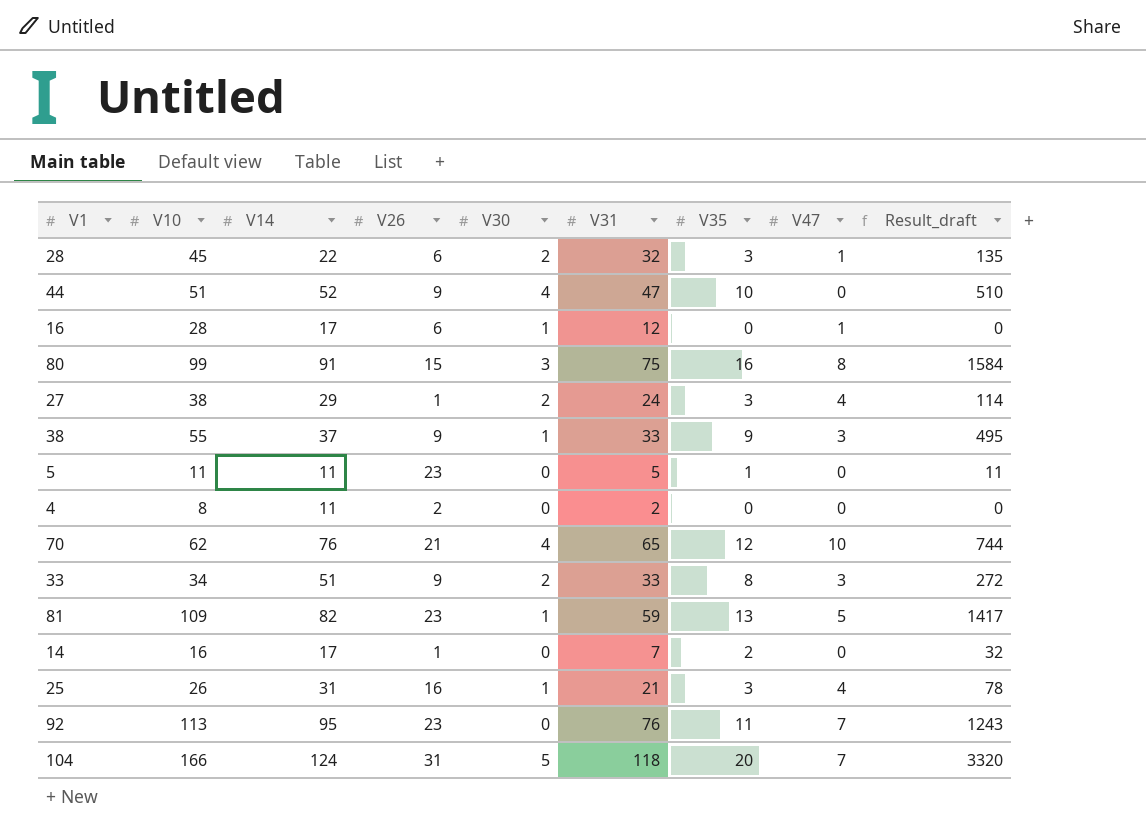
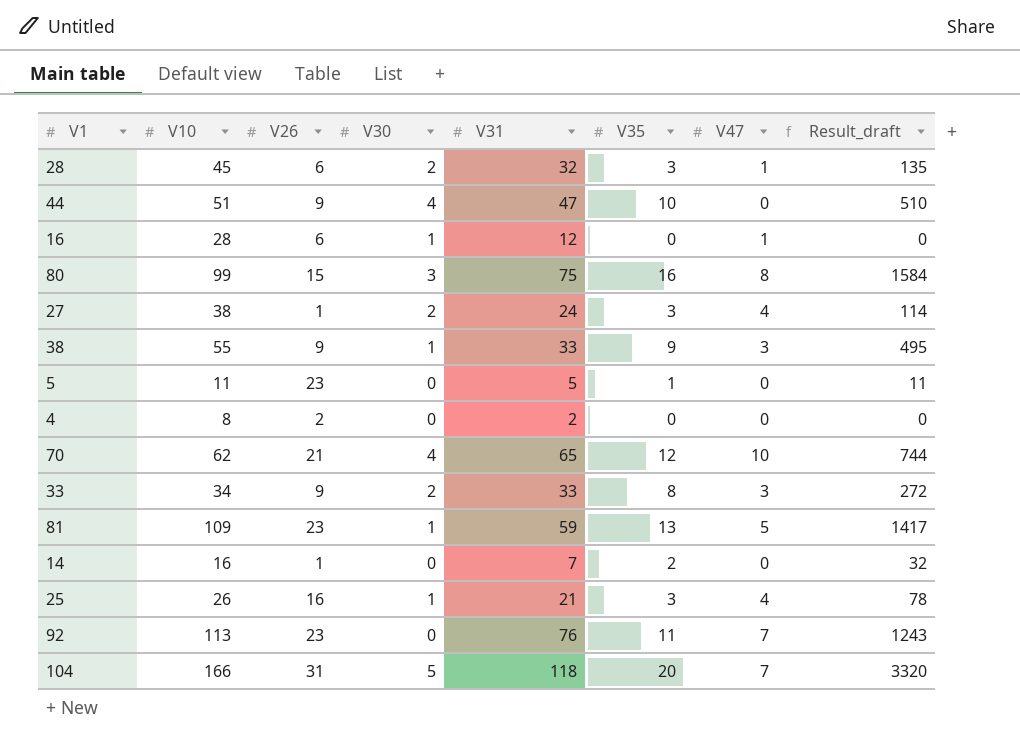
column V14 | position: 3 -> none

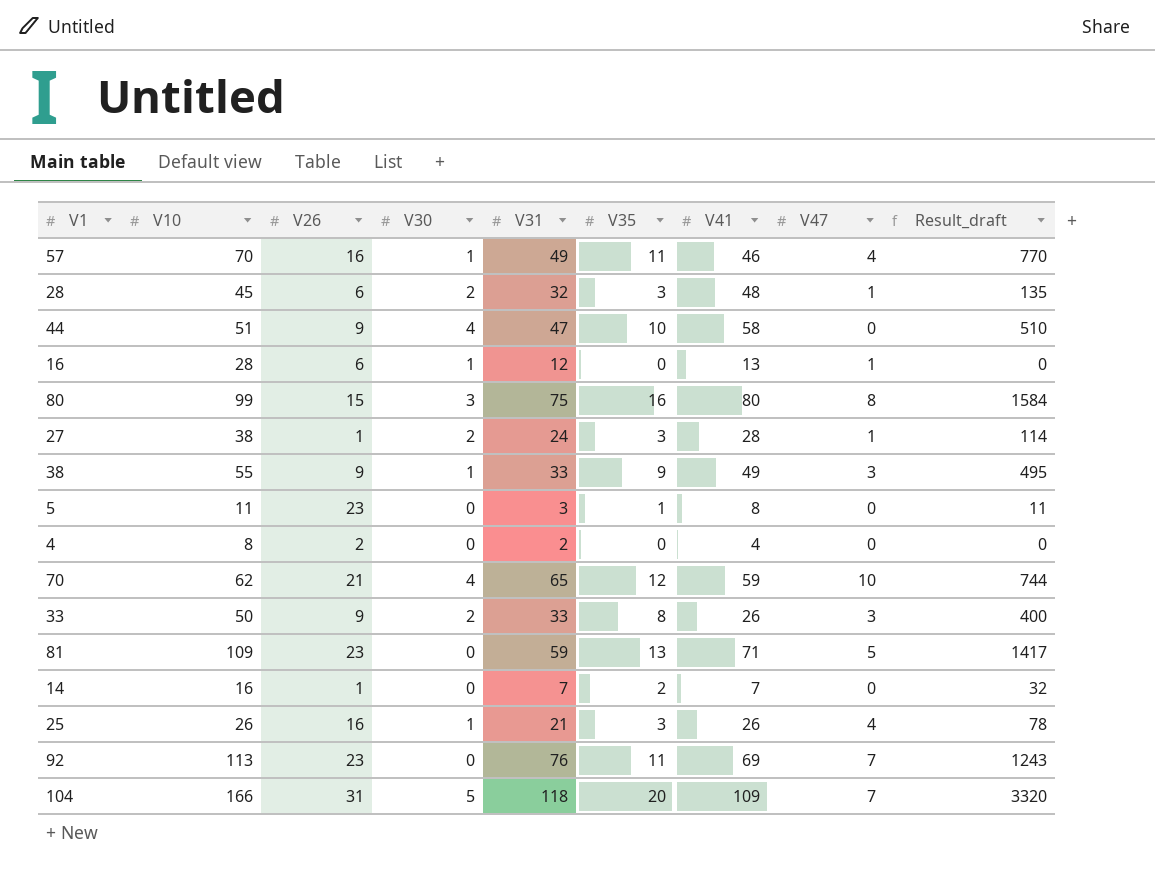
column V41 | position: none -> 7
row 57: none -> 70 | 16 | 1 | 49 | 11 | 46 | 4 | 770
27 | V47: 4 -> 1
5 | V31: 5 -> 3
33 | V10: 34 -> 50
33 | Result_draft: 272 -> 400
81 | V30: 1 -> 0

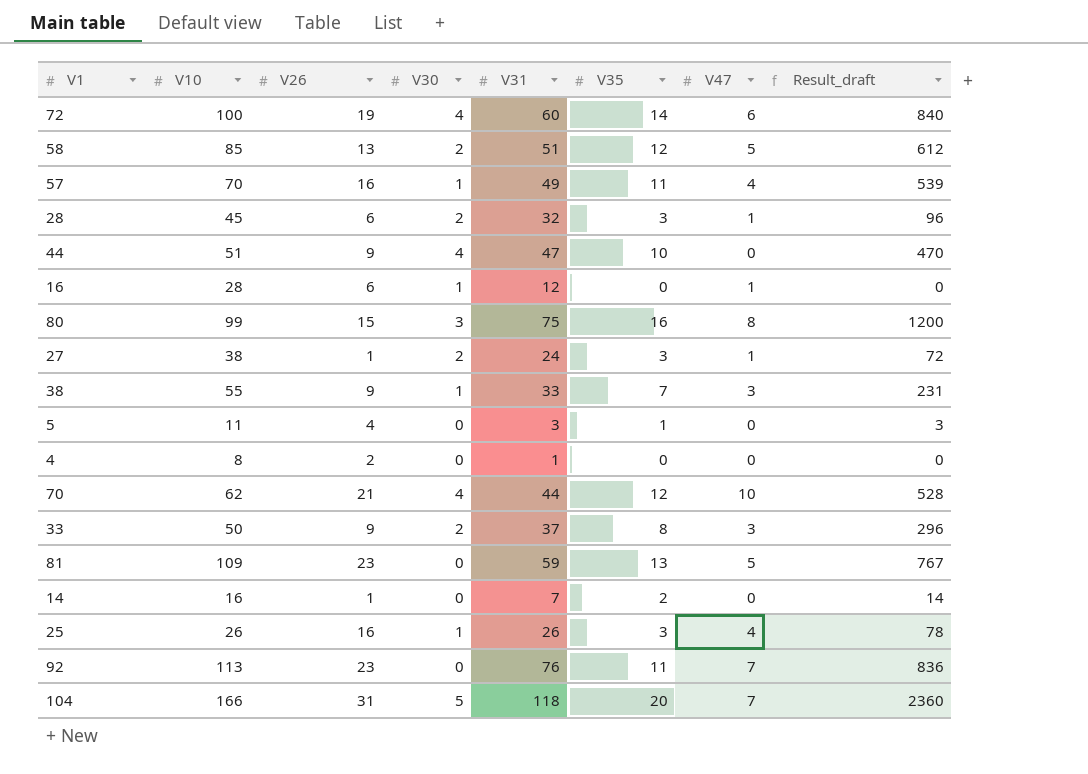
column V41 | position: 7 -> none
column Result_draft | formula: [V10] * [V35] -> [V31] * [V35]
row 72: none -> 100 | 19 | 4 | 60 | 14 | 6 | 840
row 58: none -> 85 | 13 | 2 | 51 | 12 | 5 | 612
38 | V35: 9 -> 7
5 | V26: 23 -> 4
4 | V31: 2 -> 1
70 | V31: 65 -> 44
33 | V31: 33 -> 37
25 | V31: 21 -> 26

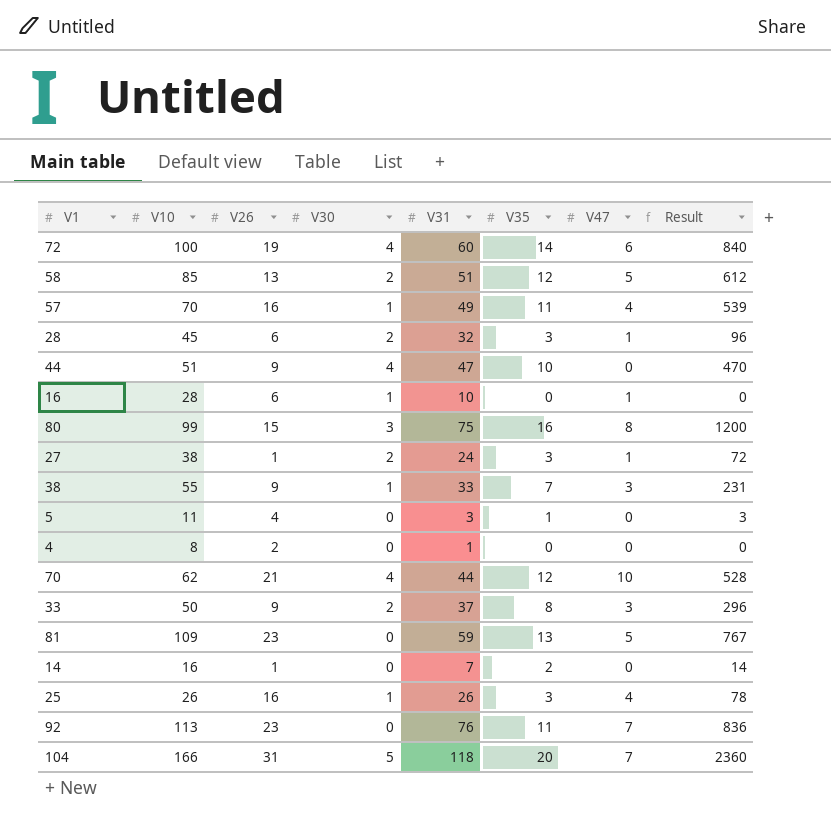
column name: Result_draft -> Result
16 | V31: 12 -> 10

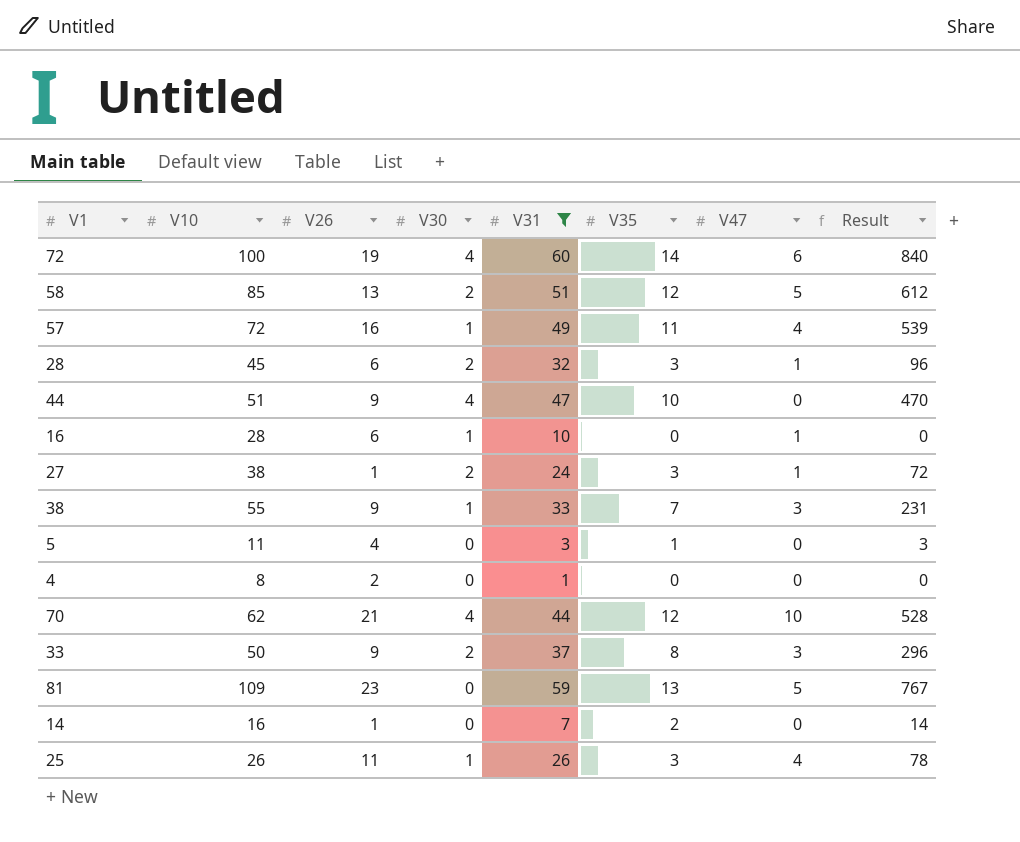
filter: none -> V31 <= 60
57 | V10: 70 -> 72
25 | V26: 16 -> 11

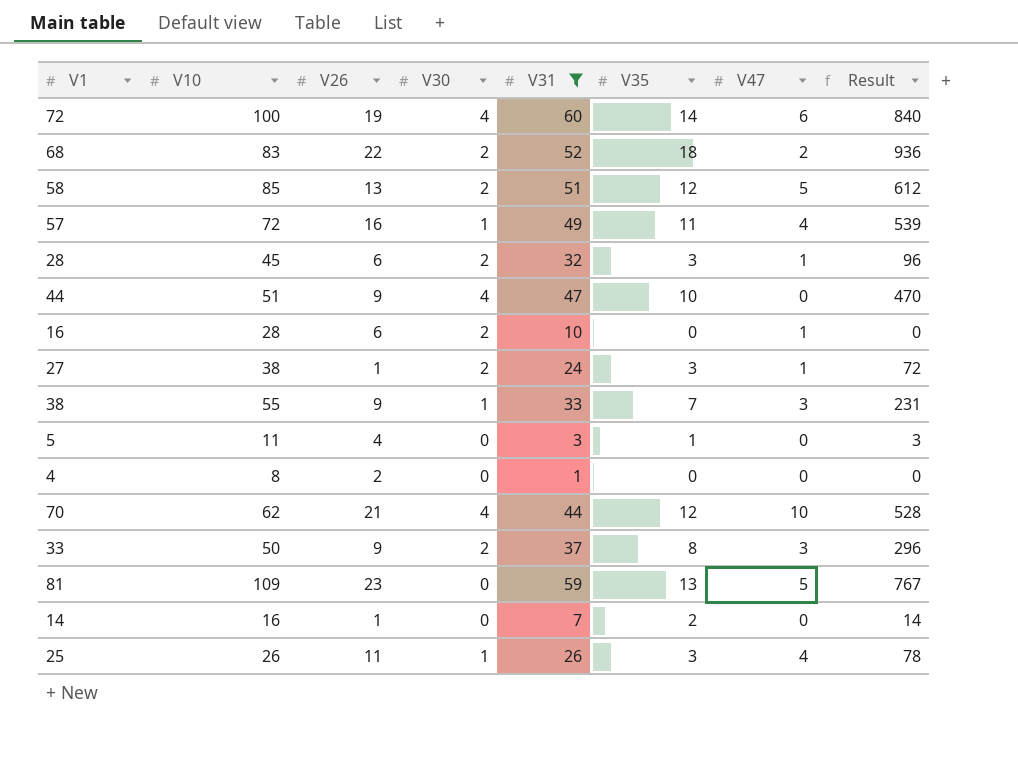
row 68: none -> 83 | 22 | 2 | 52 | 18 | 2 | 936
16 | V30: 1 -> 2

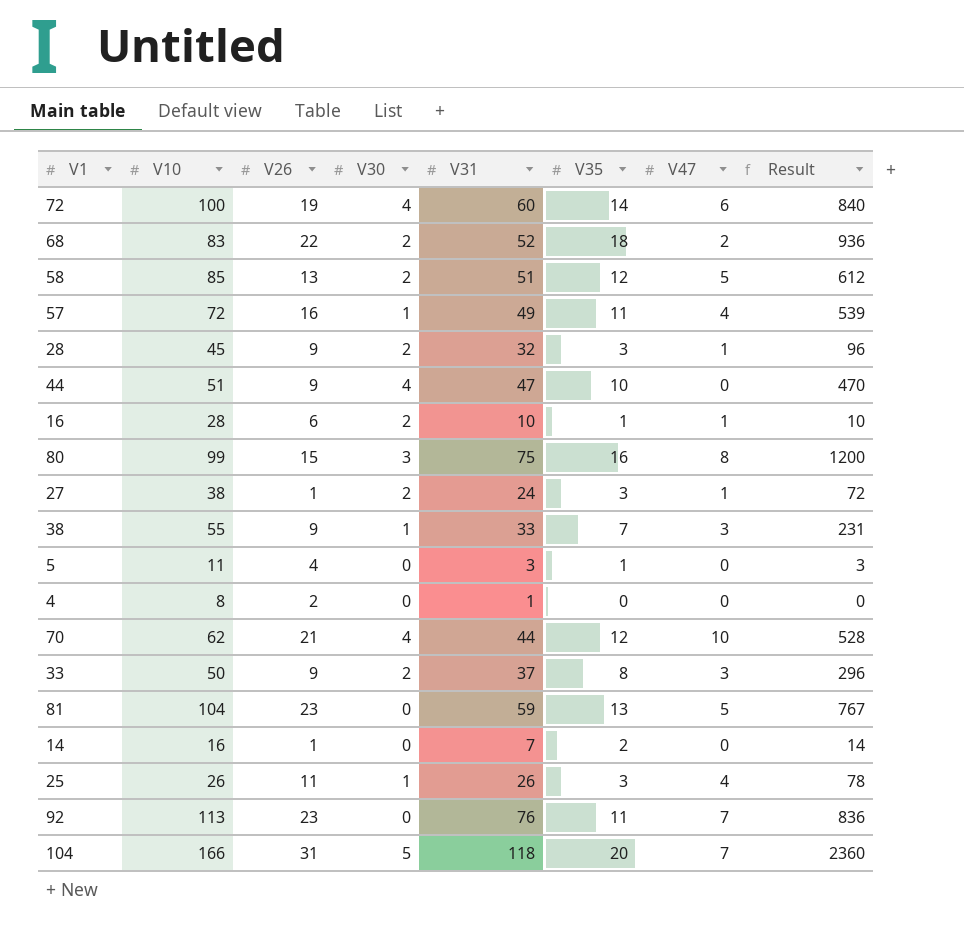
filter: V31 <= 60 -> none
28 | V26: 6 -> 9
16 | V35: 0 -> 1
16 | Result: 0 -> 10
81 | V10: 109 -> 104

